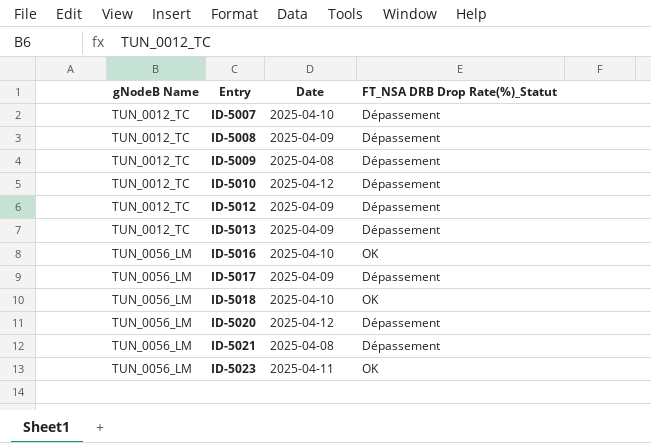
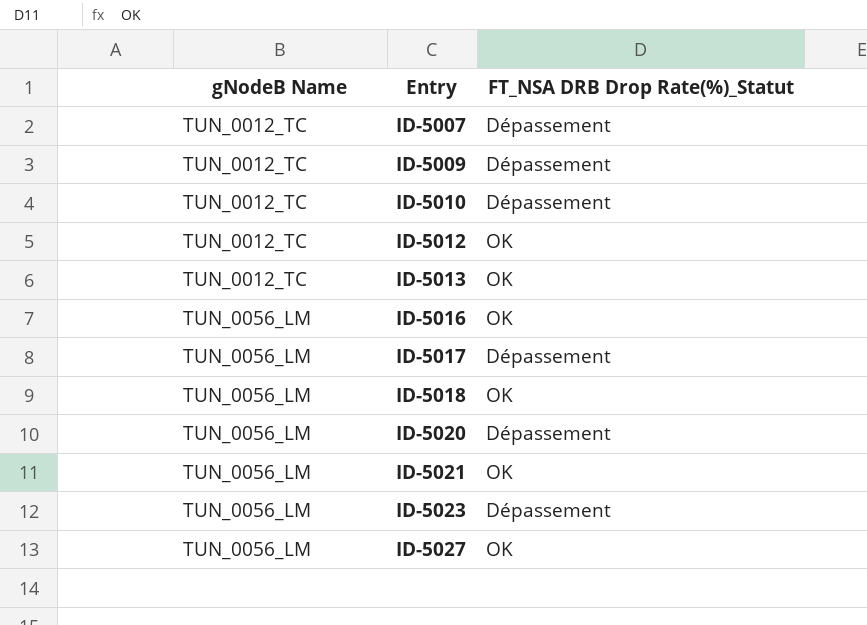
column Date | position: 3 -> none
row ID-5008: TUN_0012_TC | 2025-04-09 | Dépassement -> none
ID-5012 | FT_NSA DRB Drop Rate(%)_Statut: Dépassement -> OK
ID-5013 | FT_NSA DRB Drop Rate(%)_Statut: Dépassement -> OK
ID-5021 | FT_NSA DRB Drop Rate(%)_Statut: Dépassement -> OK
ID-5023 | FT_NSA DRB Drop Rate(%)_Statut: OK -> Dépassement
row ID-5027: none -> TUN_0056_LM | OK

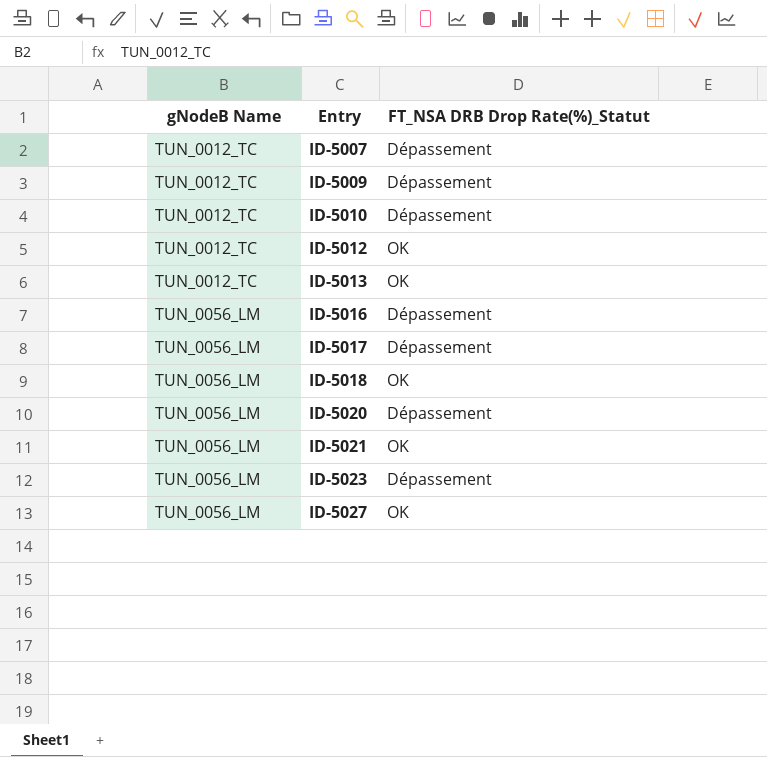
ID-5016 | FT_NSA DRB Drop Rate(%)_Statut: OK -> Dépassement

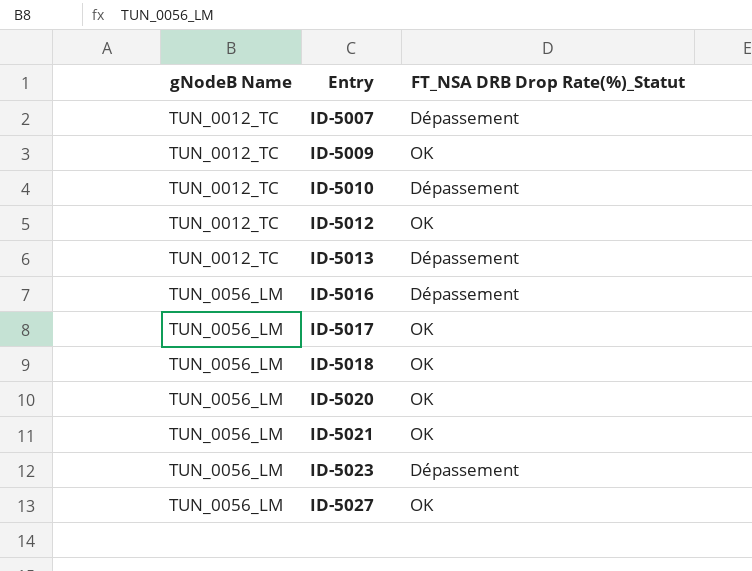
ID-5009 | FT_NSA DRB Drop Rate(%)_Statut: Dépassement -> OK
ID-5013 | FT_NSA DRB Drop Rate(%)_Statut: OK -> Dépassement
ID-5017 | FT_NSA DRB Drop Rate(%)_Statut: Dépassement -> OK
ID-5020 | FT_NSA DRB Drop Rate(%)_Statut: Dépassement -> OK

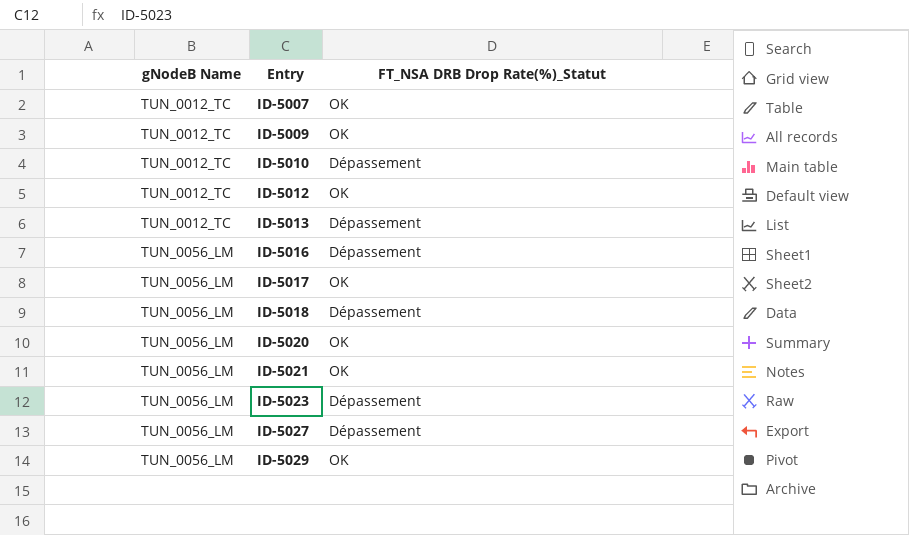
ID-5007 | FT_NSA DRB Drop Rate(%)_Statut: Dépassement -> OK
ID-5018 | FT_NSA DRB Drop Rate(%)_Statut: OK -> Dépassement
ID-5027 | FT_NSA DRB Drop Rate(%)_Statut: OK -> Dépassement
row ID-5029: none -> TUN_0056_LM | OK

